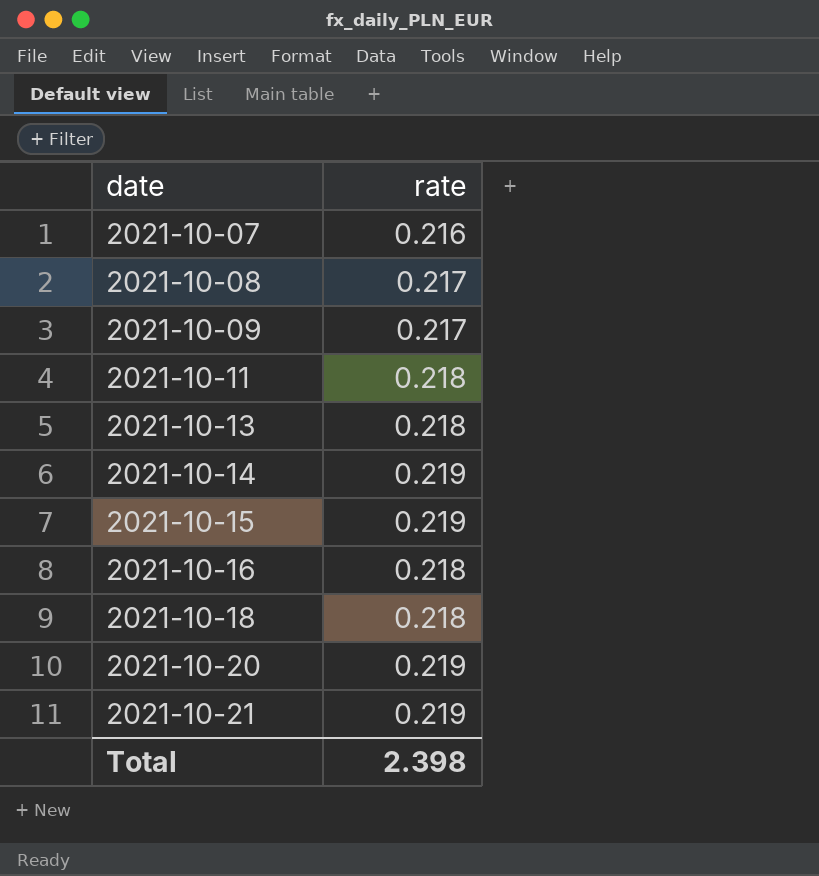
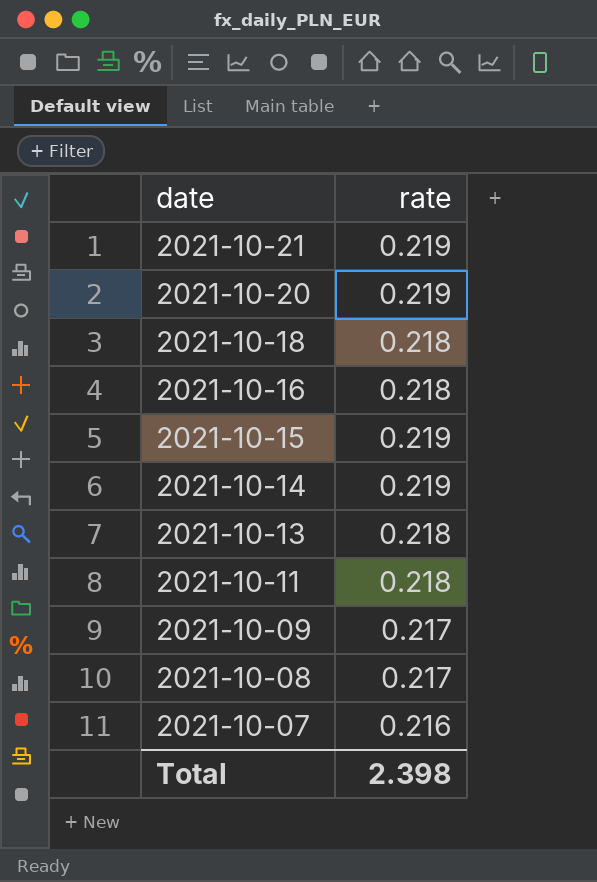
row order: date ascending -> date descending

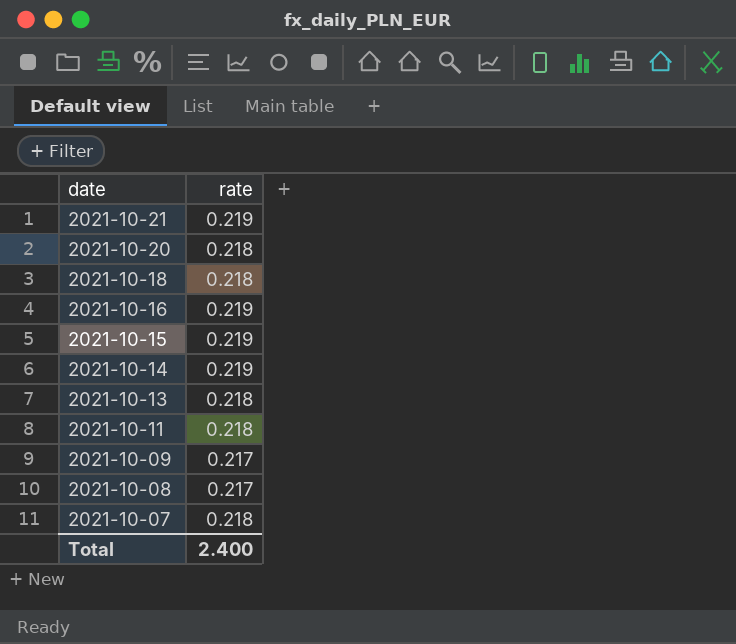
2021-10-20 | rate: 0.219 -> 0.218
2021-10-16 | rate: 0.218 -> 0.219
2021-10-07 | rate: 0.216 -> 0.218
Total | rate: 2.398 -> 2.400

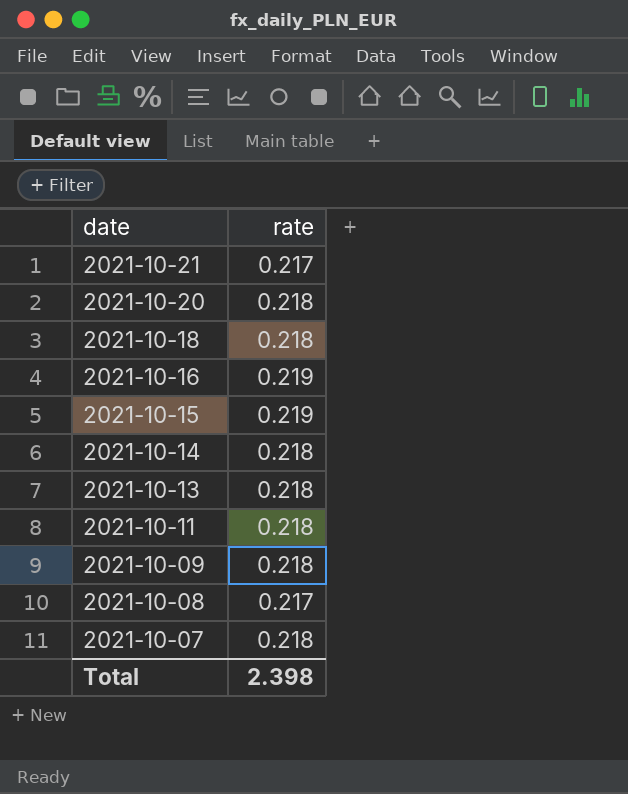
2021-10-21 | rate: 0.219 -> 0.217
2021-10-14 | rate: 0.219 -> 0.218
2021-10-09 | rate: 0.217 -> 0.218
Total | rate: 2.400 -> 2.398

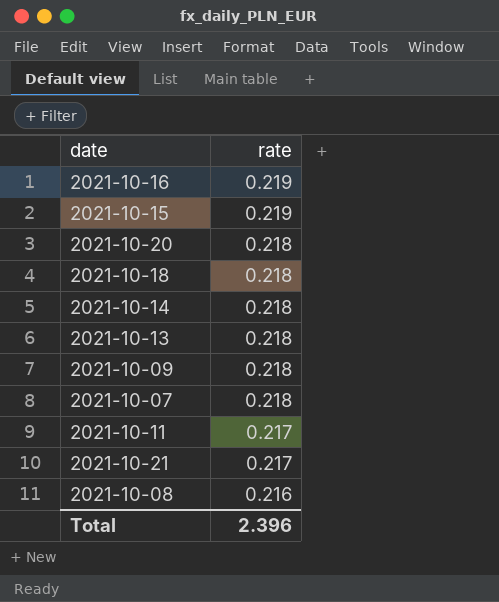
row order: date descending -> rate descending
2021-10-11 | rate: 0.218 -> 0.217
2021-10-08 | rate: 0.217 -> 0.216
Total | rate: 2.398 -> 2.396

